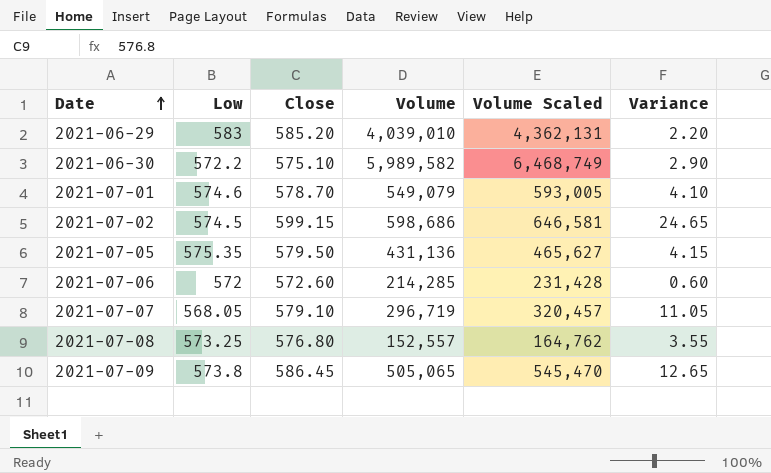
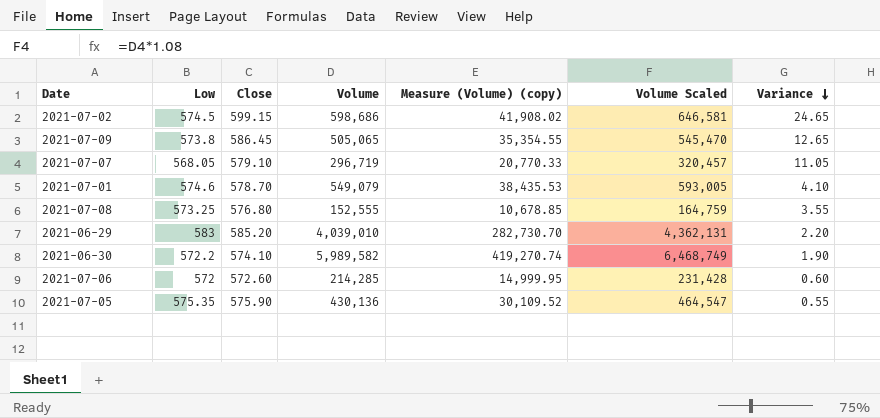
row order: Date ascending -> Variance descending
column Measure (Volume) (copy) | formula: none -> [Volume] * 0.07
2021-07-08 | Volume: 152,557 -> 152,555
2021-07-08 | Volume Scaled: 164,762 -> 164,759
2021-06-30 | Close: 575.10 -> 574.10
2021-06-30 | Variance: 2.90 -> 1.90
2021-07-05 | Close: 579.50 -> 575.90
2021-07-05 | Volume: 431,136 -> 430,136
2021-07-05 | Volume Scaled: 465,627 -> 464,547
2021-07-05 | Variance: 4.15 -> 0.55

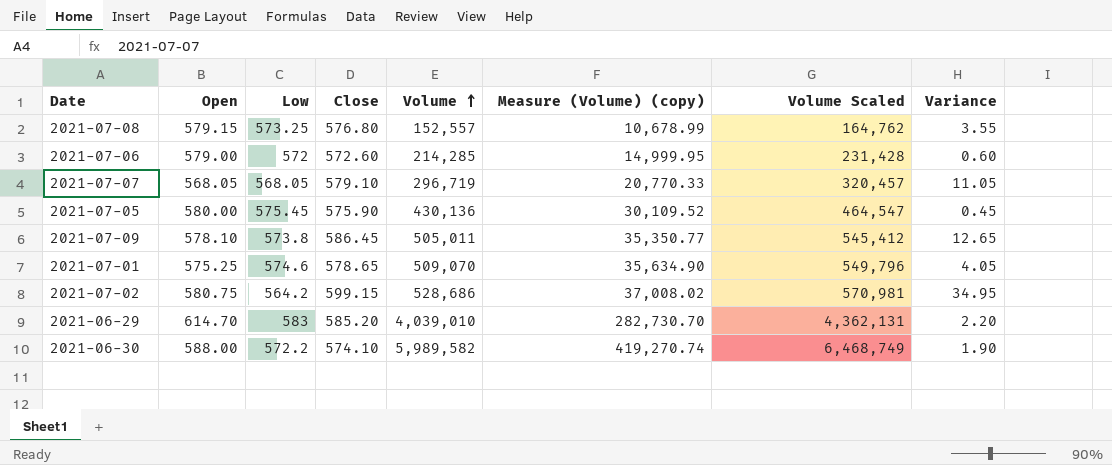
row order: Variance descending -> Volume ascending
column Open | position: none -> 2
2021-07-08 | Volume: 152,555 -> 152,557
2021-07-08 | Measure (Volume) (copy): 10,678.85 -> 10,678.99
2021-07-08 | Volume Scaled: 164,759 -> 164,762
2021-07-05 | Low: 575.35 -> 575.45
2021-07-05 | Variance: 0.55 -> 0.45
2021-07-09 | Volume: 505,065 -> 505,011
2021-07-09 | Measure (Volume) (copy): 35,354.55 -> 35,350.77
2021-07-09 | Volume Scaled: 545,470 -> 545,412
2021-07-01 | Close: 578.70 -> 578.65
2021-07-01 | Volume: 549,079 -> 509,070
2021-07-01 | Measure (Volume) (copy): 38,435.53 -> 35,634.90
2021-07-01 | Volume Scaled: 593,005 -> 549,796
2021-07-01 | Variance: 4.10 -> 4.05
2021-07-02 | Low: 574.5 -> 564.2
2021-07-02 | Volume: 598,686 -> 528,686
2021-07-02 | Measure (Volume) (copy): 41,908.02 -> 37,008.02
2021-07-02 | Volume Scaled: 646,581 -> 570,981
2021-07-02 | Variance: 24.65 -> 34.95

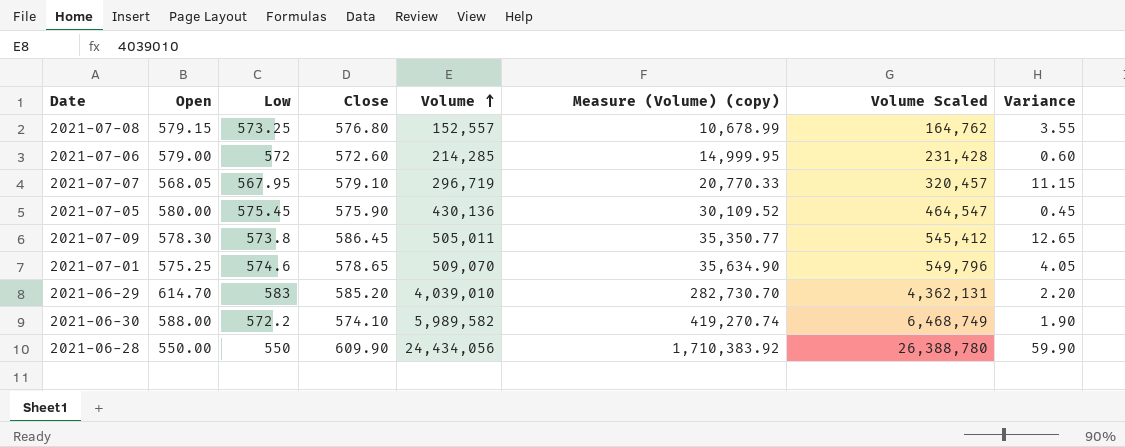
row 2021-07-02: 580.75 | 564.2 | 599.15 | 528,686 | 37,008.02 | 570,981 | 34.95 -> none
2021-07-07 | Low: 568.05 -> 567.95
2021-07-07 | Variance: 11.05 -> 11.15
2021-07-09 | Open: 578.10 -> 578.30
row 2021-06-28: none -> 550.00 | 550 | 609.90 | 24,434,056 | 1,710,383.92 | 26,388,780 | 59.90

